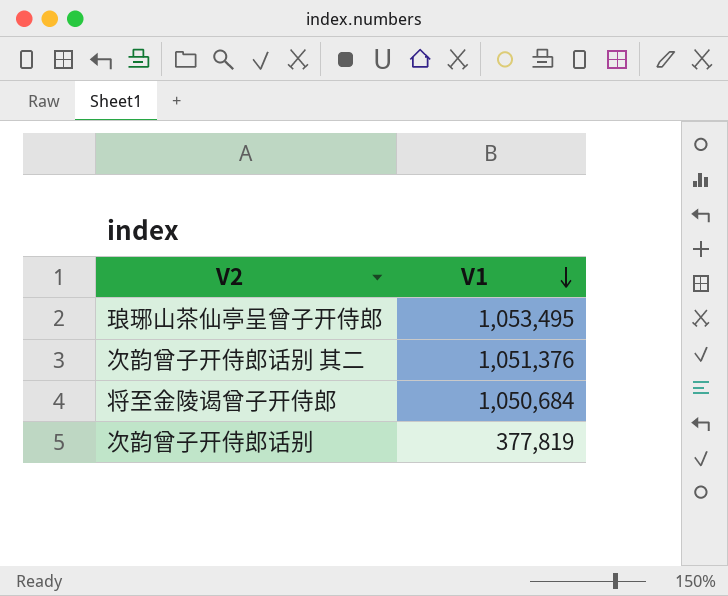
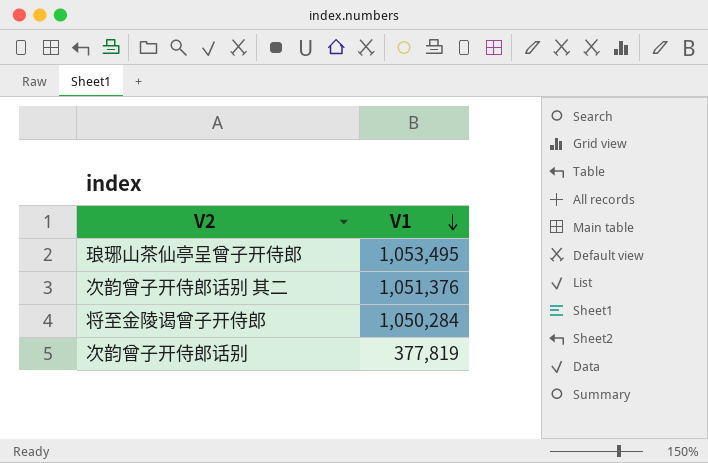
将至金陵谒曾子开侍郎 | V1: 1,050,684 -> 1,050,284

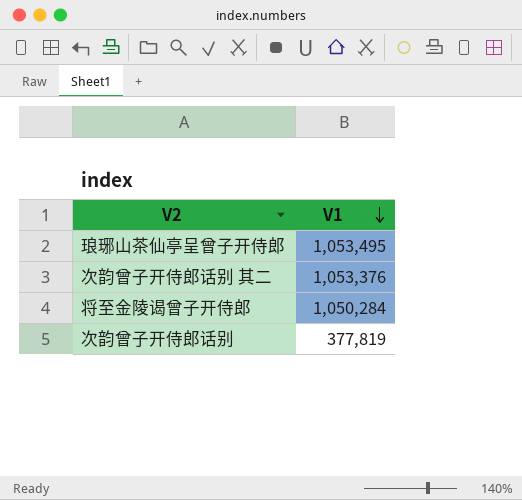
次韵曾子开侍郎话别 其二 | V1: 1,051,376 -> 1,053,376

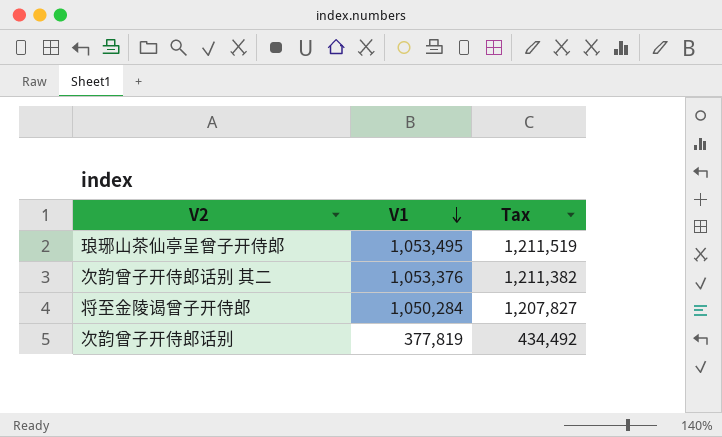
column Tax | formula: none -> [V1] * 1.15

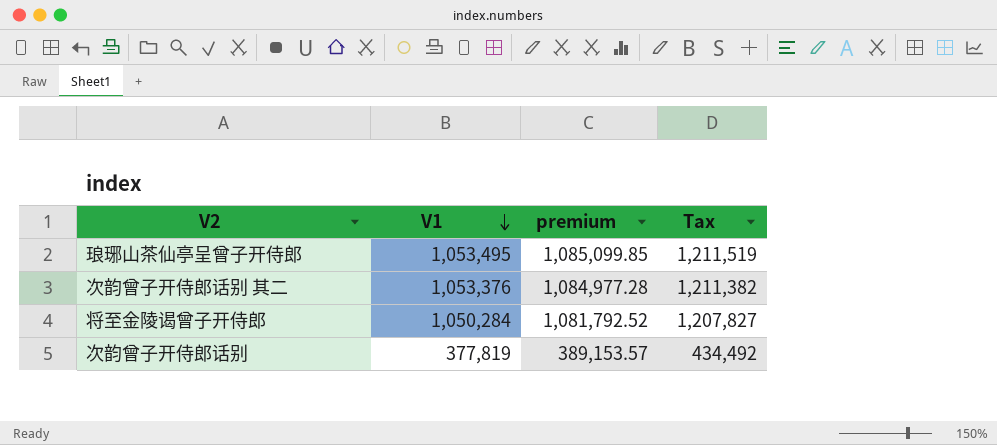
column premium | formula: none -> [V1] * 1.03

